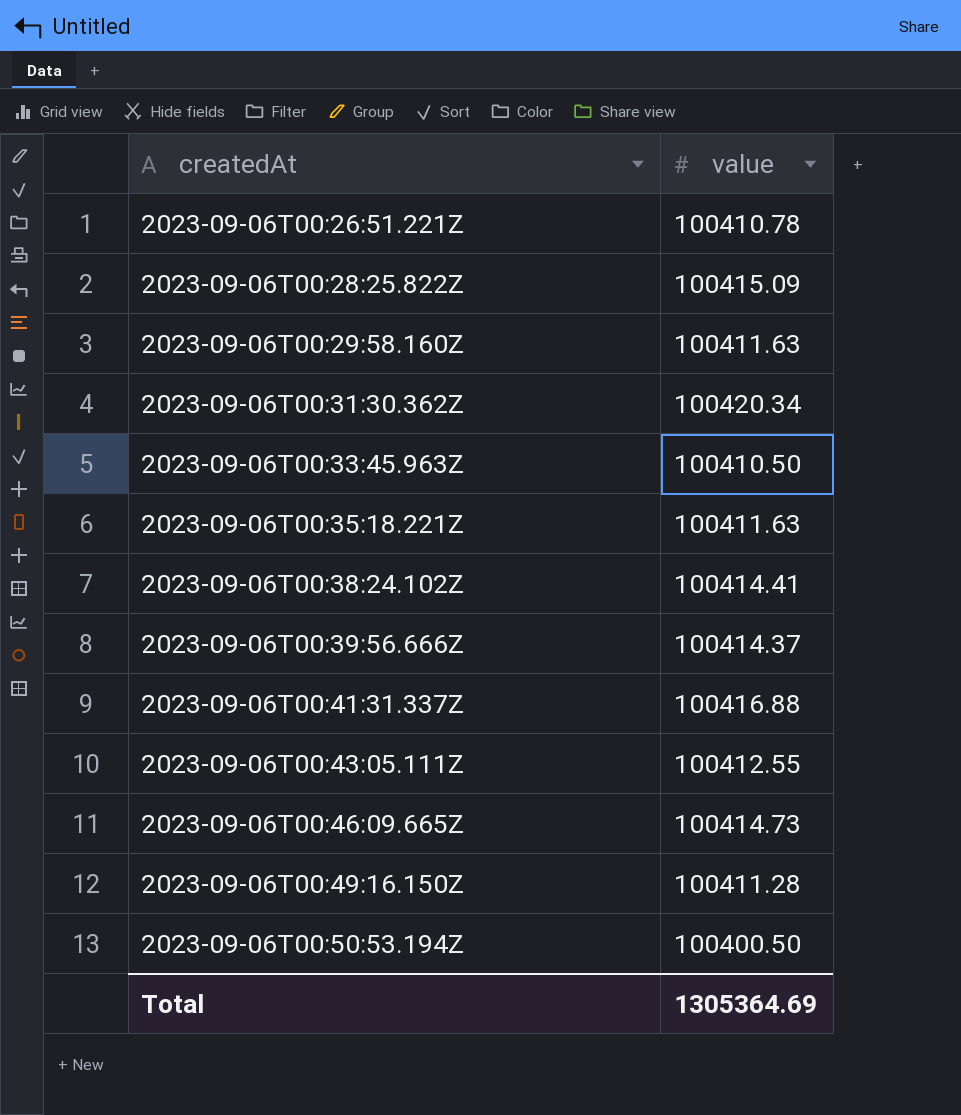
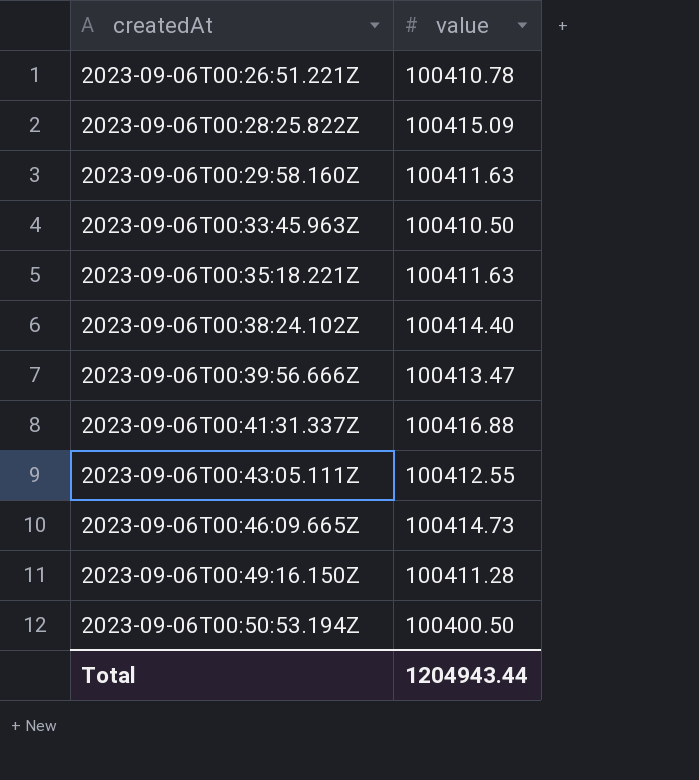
row 2023-09-06T00:31:30.362Z: 100420.34 -> none
2023-09-06T00:38:24.102Z | value: 100414.41 -> 100414.40
2023-09-06T00:39:56.666Z | value: 100414.37 -> 100413.47
Total | value: 1305364.69 -> 1204943.44

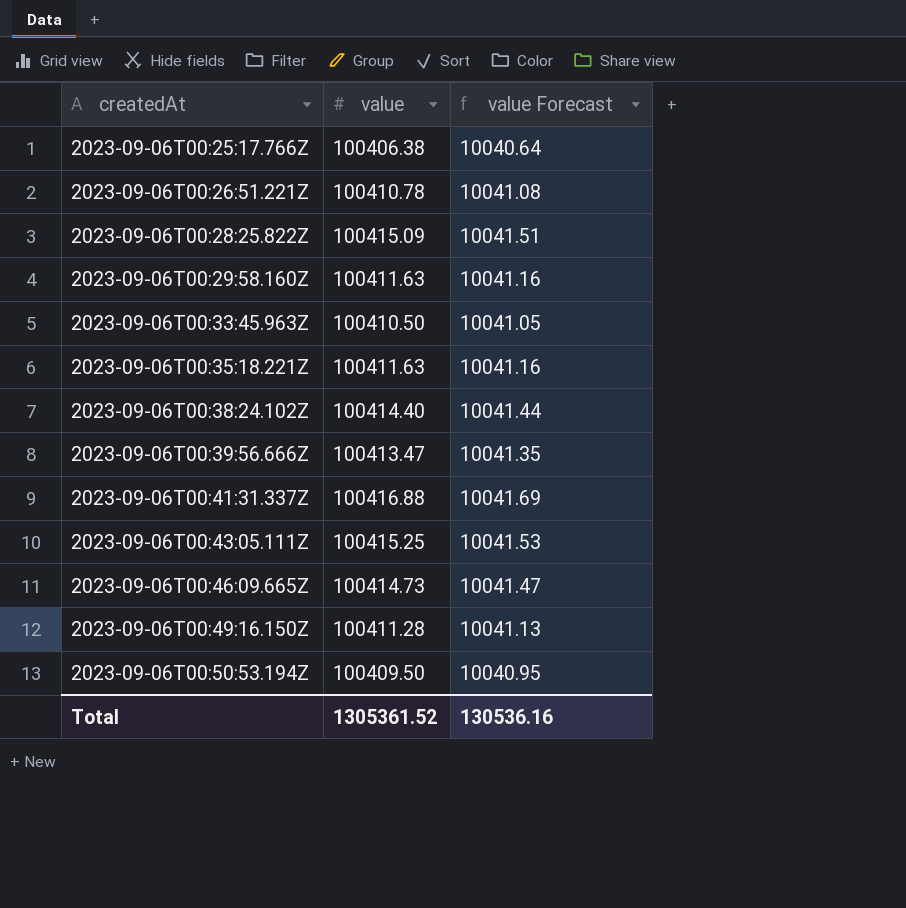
column value Forecast | formula: none -> [value] * 0.1
row 2023-09-06T00:25:17.766Z: none -> 100406.38 | 10040.64
2023-09-06T00:43:05.111Z | value: 100412.55 -> 100415.25
2023-09-06T00:50:53.194Z | value: 100400.50 -> 100409.50
Total | value: 1204943.44 -> 1305361.52

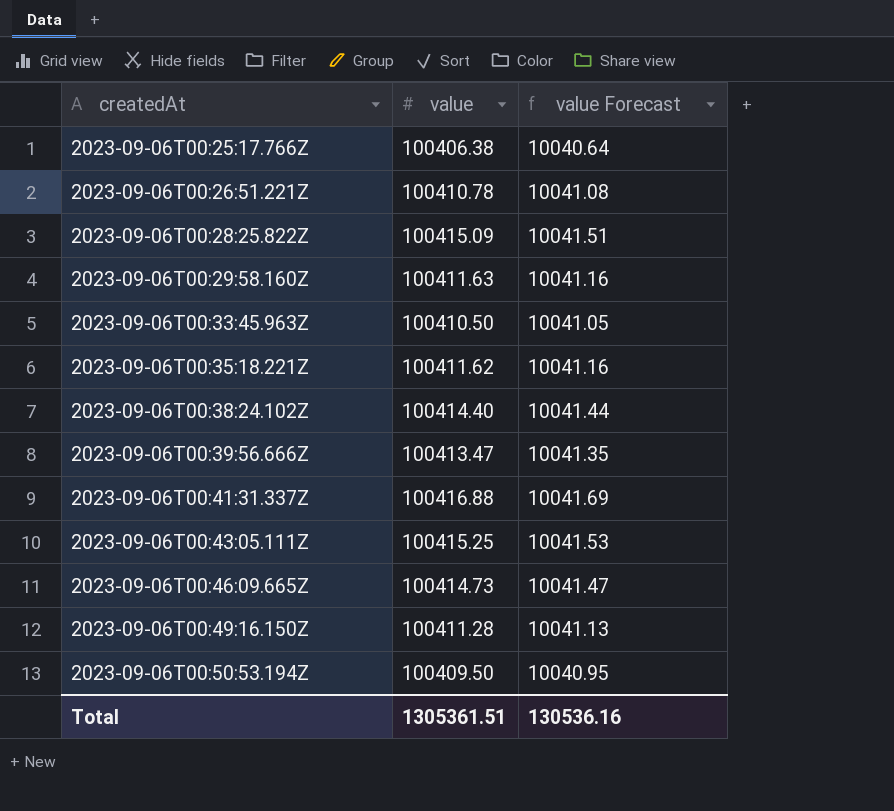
2023-09-06T00:35:18.221Z | value: 100411.63 -> 100411.62
Total | value: 1305361.52 -> 1305361.51

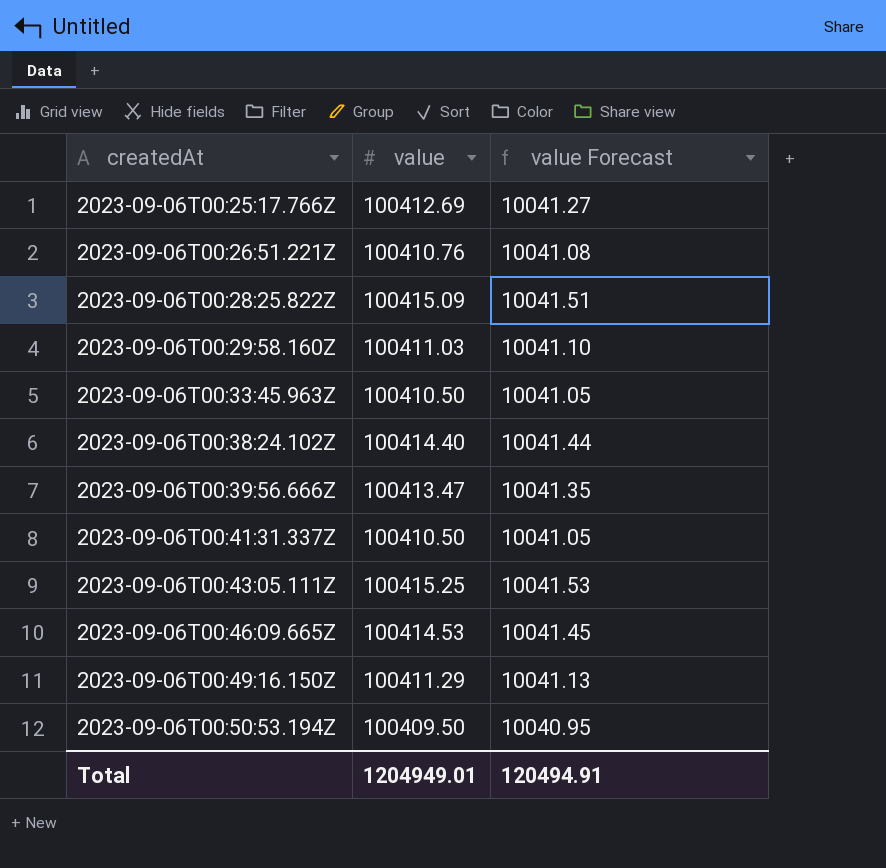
row 2023-09-06T00:35:18.221Z: 100411.62 | 10041.16 -> none
2023-09-06T00:25:17.766Z | value: 100406.38 -> 100412.69
2023-09-06T00:25:17.766Z | value Forecast: 10040.64 -> 10041.27
2023-09-06T00:26:51.221Z | value: 100410.78 -> 100410.76
2023-09-06T00:29:58.160Z | value: 100411.63 -> 100411.03
2023-09-06T00:29:58.160Z | value Forecast: 10041.16 -> 10041.10
2023-09-06T00:41:31.337Z | value: 100416.88 -> 100410.50
2023-09-06T00:41:31.337Z | value Forecast: 10041.69 -> 10041.05
2023-09-06T00:46:09.665Z | value: 100414.73 -> 100414.53
2023-09-06T00:46:09.665Z | value Forecast: 10041.47 -> 10041.45
2023-09-06T00:49:16.150Z | value: 100411.28 -> 100411.29
Total | value: 1305361.51 -> 1204949.01
Total | value Forecast: 130536.16 -> 120494.91

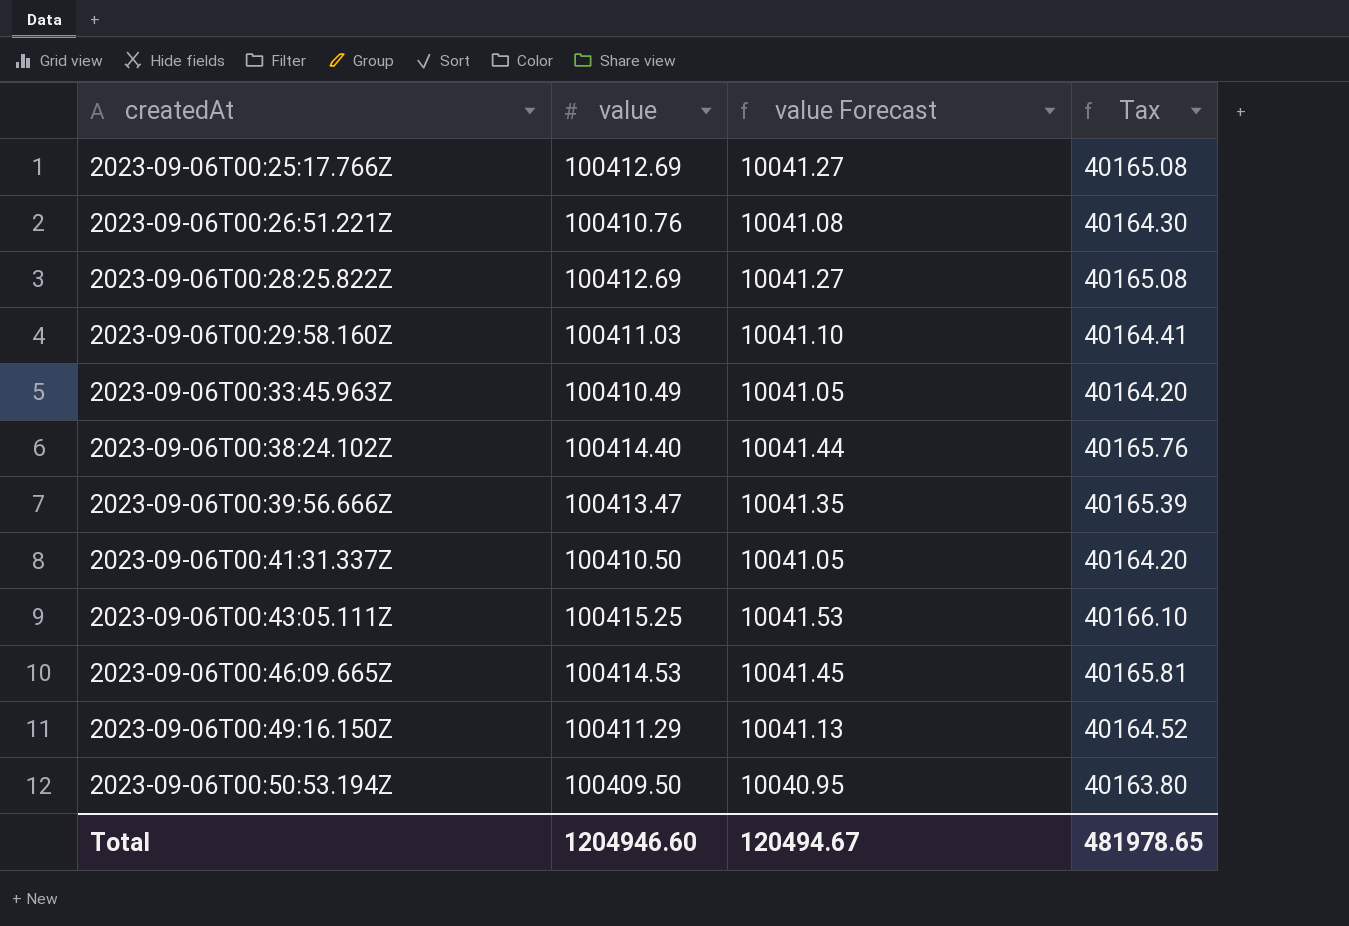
column Tax | formula: none -> [value] * 0.4
2023-09-06T00:28:25.822Z | value: 100415.09 -> 100412.69
2023-09-06T00:28:25.822Z | value Forecast: 10041.51 -> 10041.27
2023-09-06T00:33:45.963Z | value: 100410.50 -> 100410.49
Total | value: 1204949.01 -> 1204946.60
Total | value Forecast: 120494.91 -> 120494.67

